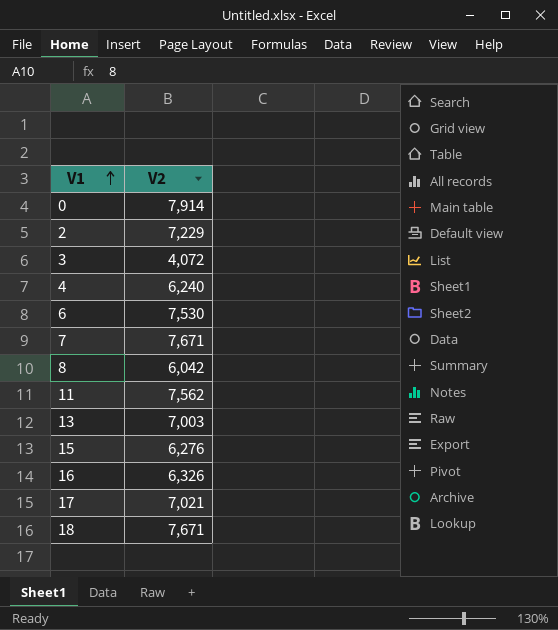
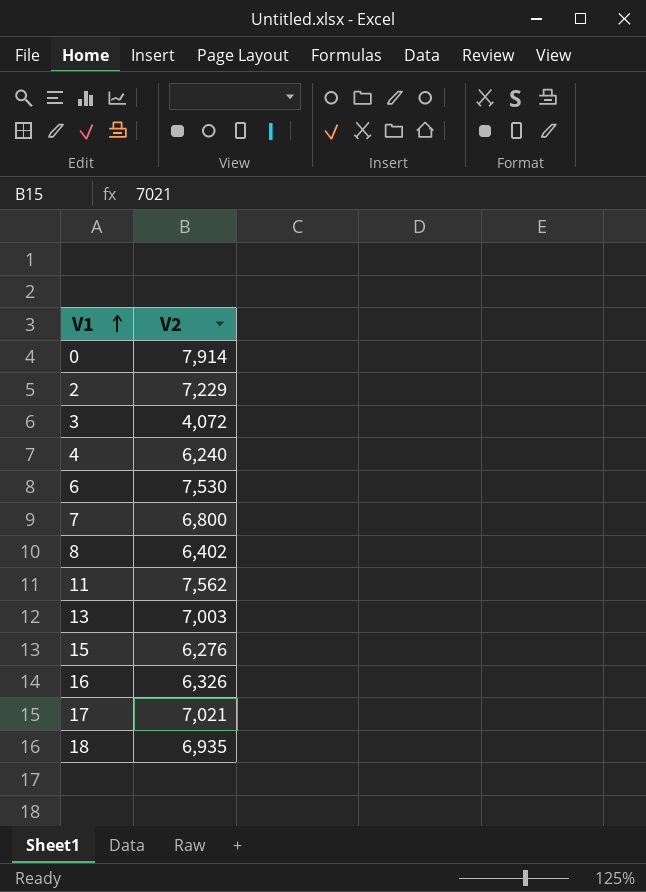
7 | V2: 7,671 -> 6,800
8 | V2: 6,042 -> 6,402
18 | V2: 7,671 -> 6,935

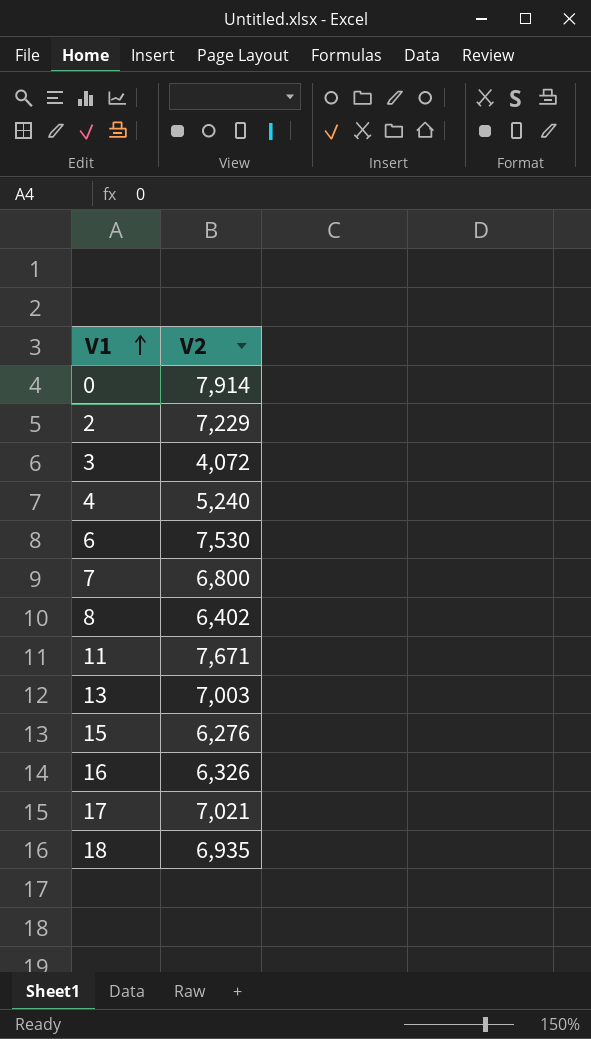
4 | V2: 6,240 -> 5,240
11 | V2: 7,562 -> 7,671

